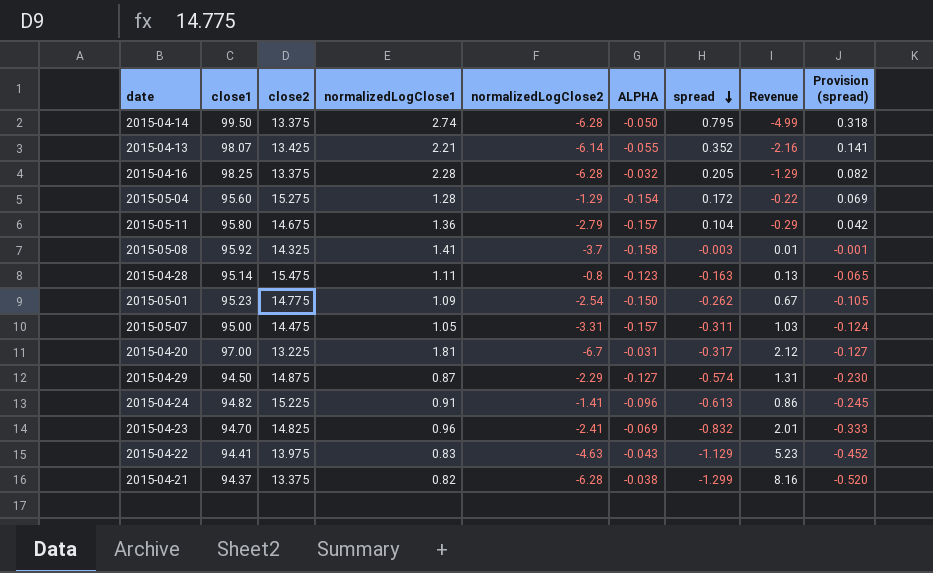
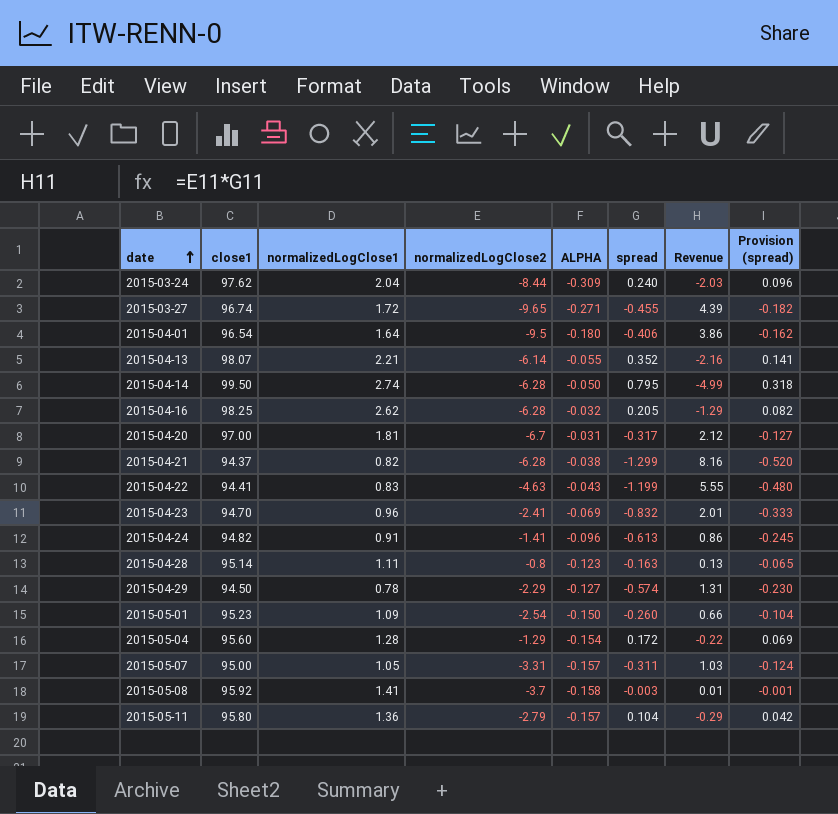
row order: spread descending -> date ascending
column close2 | position: 3 -> none
row 2015-03-24: none -> 97.62 | 2.04 | -8.44 | -0.309 | 0.240 | -2.03 | 0.096
row 2015-03-27: none -> 96.74 | 1.72 | -9.65 | -0.271 | -0.455 | 4.39 | -0.182
row 2015-04-01: none -> 96.54 | 1.64 | -9.5 | -0.180 | -0.406 | 3.86 | -0.162
2015-04-16 | normalizedLogClose1: 2.28 -> 2.62
2015-04-22 | spread: -1.129 -> -1.199
2015-04-22 | Revenue: 5.23 -> 5.55
2015-04-22 | Provision (spread): -0.452 -> -0.480
2015-04-29 | normalizedLogClose1: 0.87 -> 0.78
2015-05-01 | spread: -0.262 -> -0.260
2015-05-01 | Revenue: 0.67 -> 0.66
2015-05-01 | Provision (spread): -0.105 -> -0.104

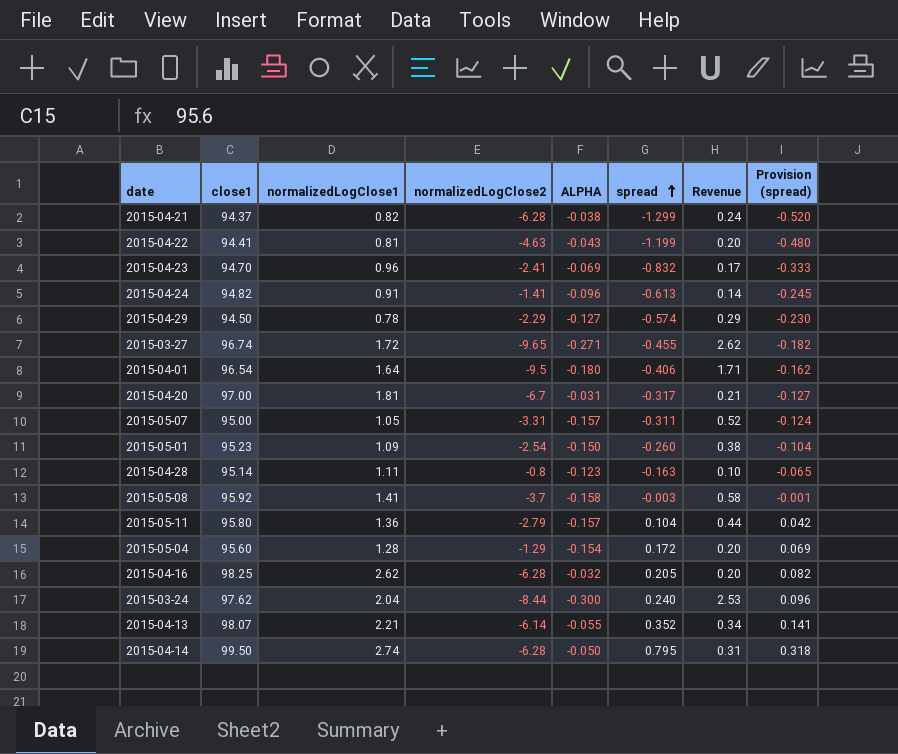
row order: date ascending -> spread ascending
column Revenue | formula: [normalizedLogClose2] * [spread] -> [normalizedLogClose2] * [ALPHA]
2015-04-22 | normalizedLogClose1: 0.83 -> 0.81
2015-03-24 | ALPHA: -0.309 -> -0.300

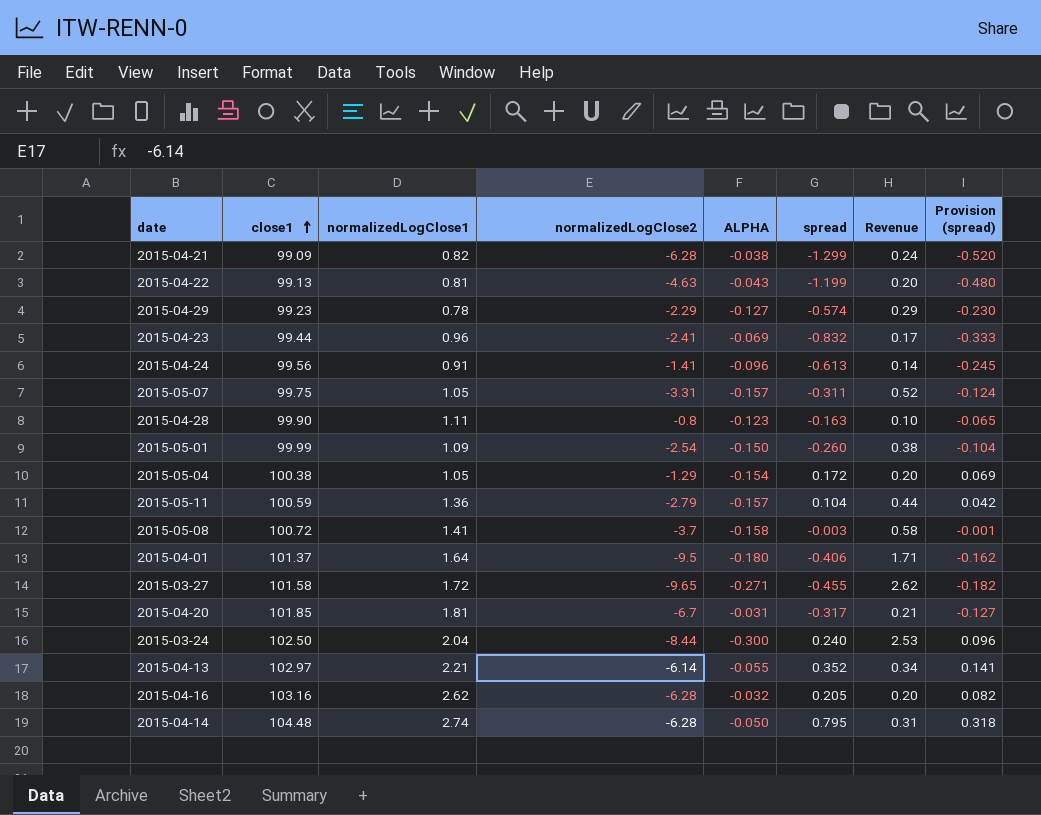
row order: spread ascending -> close1 ascending
2015-04-21 | close1: 94.37 -> 99.09
2015-04-22 | close1: 94.41 -> 99.13
2015-04-29 | close1: 94.50 -> 99.23
2015-04-23 | close1: 94.70 -> 99.44
2015-04-24 | close1: 94.82 -> 99.56
2015-05-07 | close1: 95.00 -> 99.75
2015-04-28 | close1: 95.14 -> 99.90
2015-05-01 | close1: 95.23 -> 99.99
2015-05-04 | close1: 95.60 -> 100.38
2015-05-04 | normalizedLogClose1: 1.28 -> 1.05
2015-05-11 | close1: 95.80 -> 100.59
2015-05-08 | close1: 95.92 -> 100.72
2015-04-01 | close1: 96.54 -> 101.37
2015-03-27 | close1: 96.74 -> 101.58
2015-04-20 | close1: 97.00 -> 101.85
2015-03-24 | close1: 97.62 -> 102.50
2015-04-13 | close1: 98.07 -> 102.97
2015-04-16 | close1: 98.25 -> 103.16
2015-04-14 | close1: 99.50 -> 104.48

